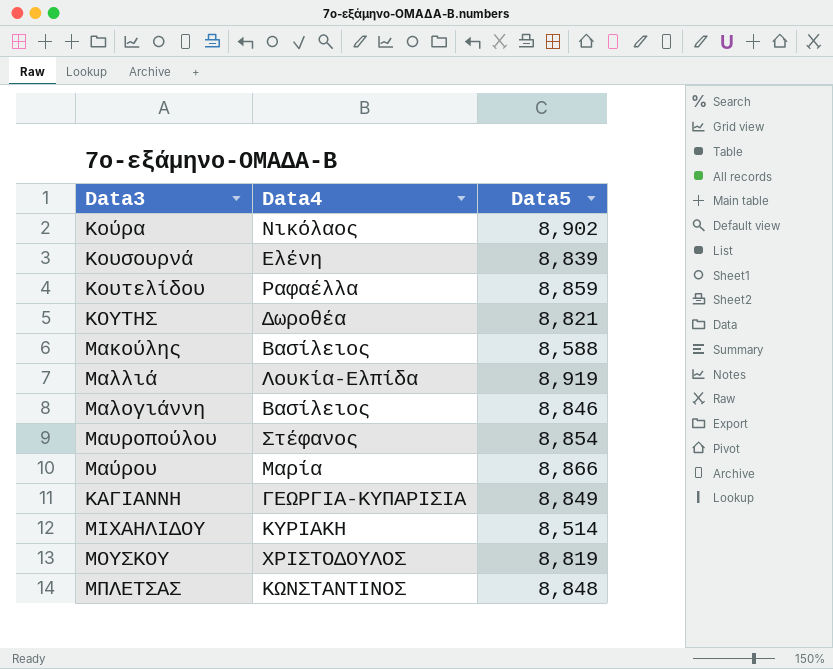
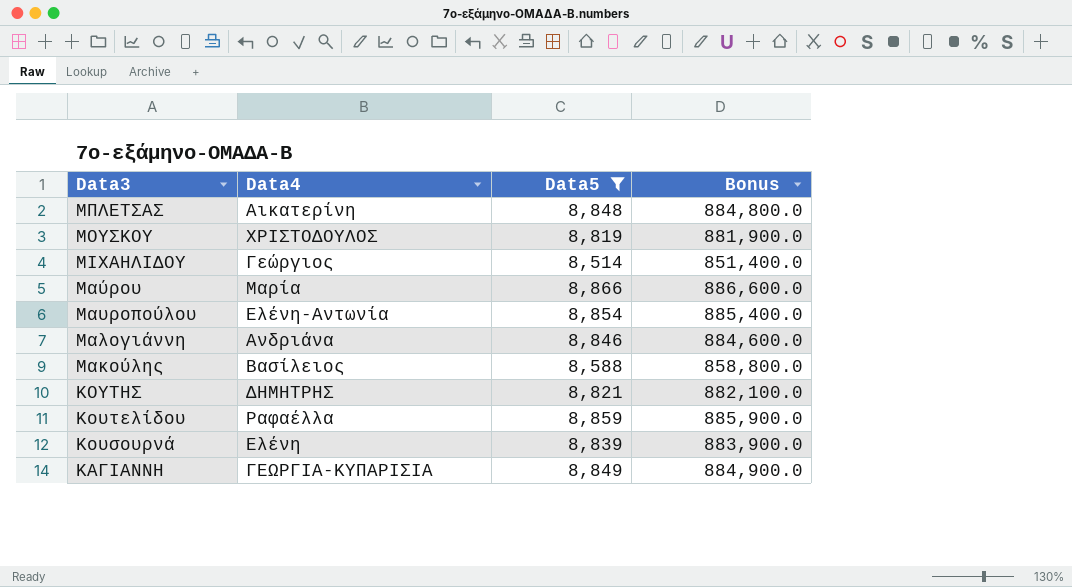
filter: none -> Data5 <= 8,866
row order: none -> Data3 descending
column Bonus | formula: none -> [Data5] * 100
ΜΠΛΕΤΣΑΣ | Data4: ΚΩΝΣΤΑΝΤΙΝΟΣ -> Αικατερίνη
ΜΙΧΑΗΛΙΔΟΥ | Data4: ΚΥΡΙΑΚΗ -> Γεώργιος
Μαυροπούλου | Data4: Στέφανος -> Ελένη-Αντωνία
Μαλογιάννη | Data4: Βασίλειος -> Ανδριάνα
ΚΟΥΤΗΣ | Data4: Δωροθέα -> ΔΗΜΗΤΡΗΣ

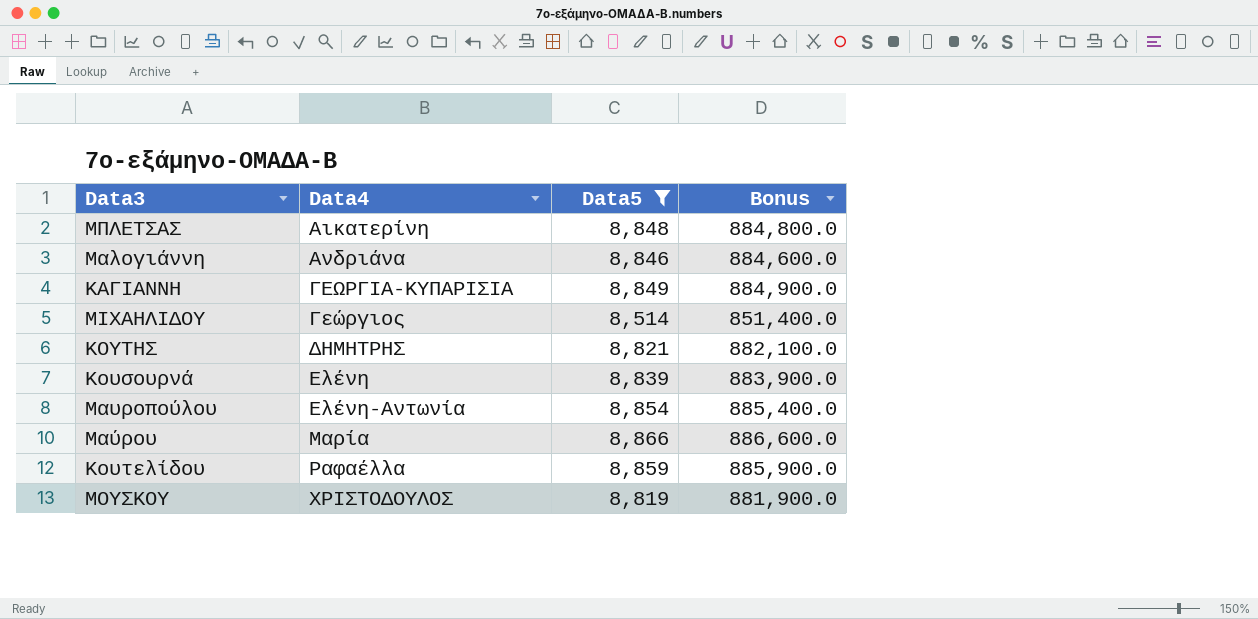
row order: Data3 descending -> Data4 ascending
row Μακούλης: Βασίλειος | 8,588 | 858,800.0 -> none

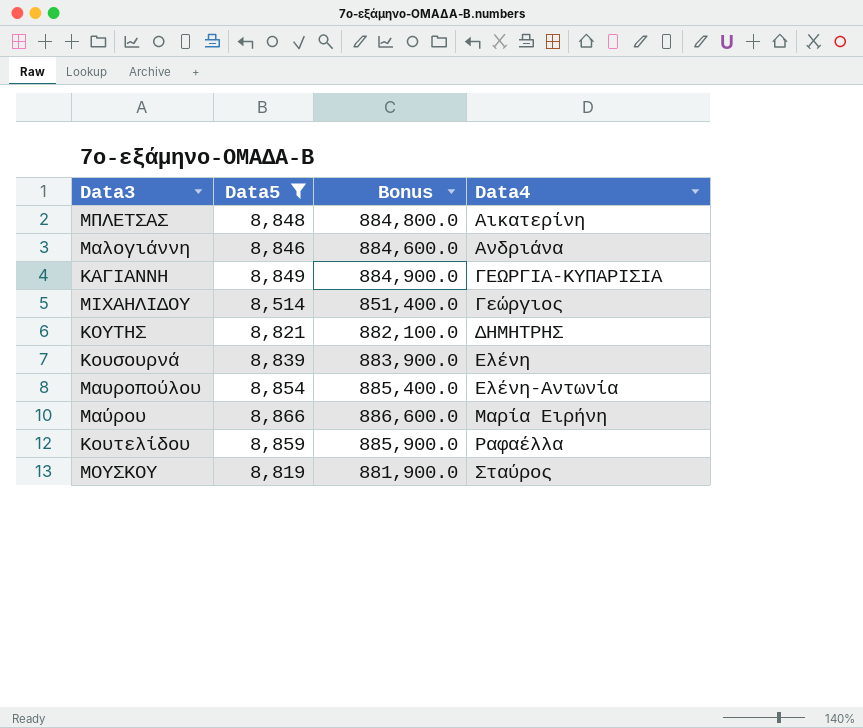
column Data4 | position: 2 -> 4
Μαύρου | Data4: Μαρία -> Μαρία Ειρήνη
ΜΟΥΣΚΟΥ | Data4: ΧΡΙΣΤΟΔΟΥΛΟΣ -> Σταύρος

